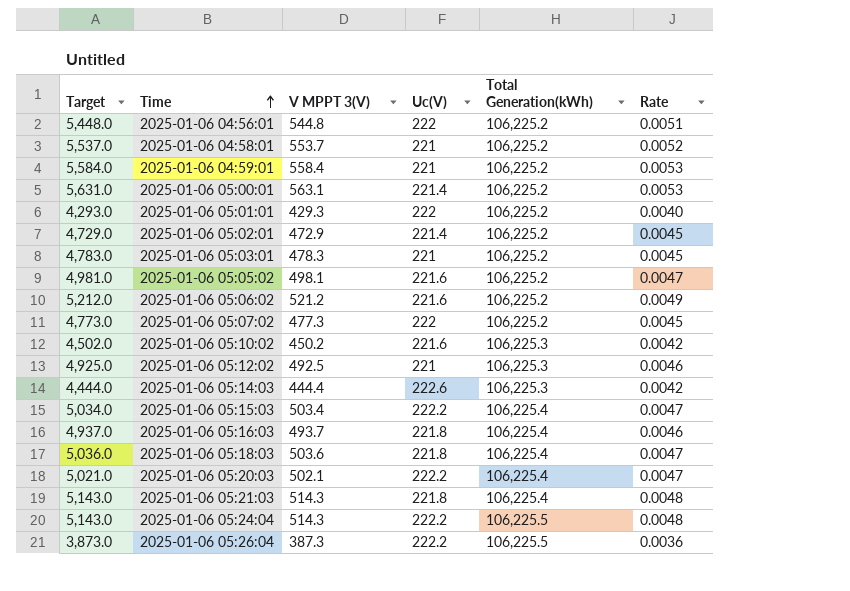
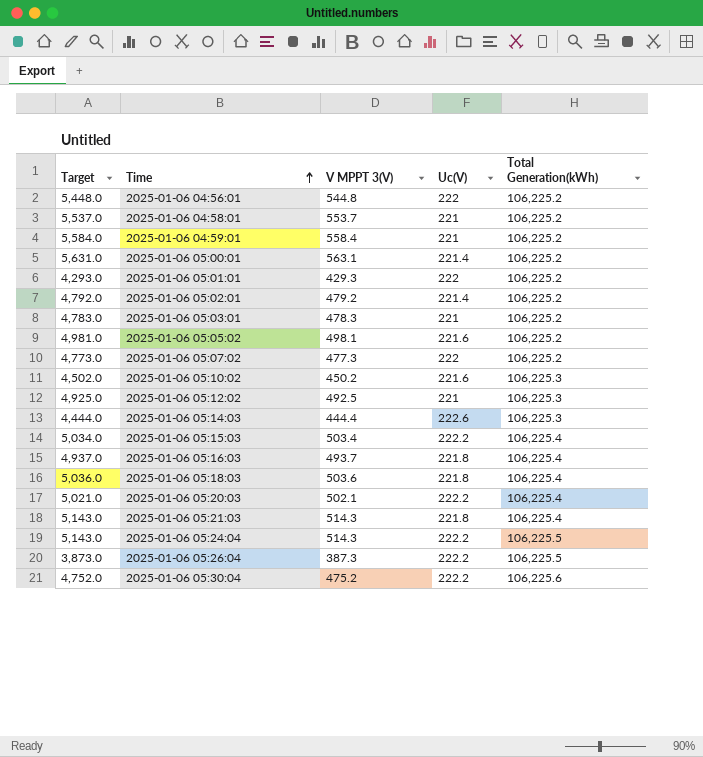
column Rate | formula: [V MPPT 3(V)] / [Total Generation(kWh)] -> none
row 2025-01-06 05:06:02: 5,212.0 | 521.2 | 221.6 | 106,225.2 | 0.0049 -> none
2025-01-06 05:02:01 | Target: 4,729.0 -> 4,792.0
2025-01-06 05:02:01 | V MPPT 3(V): 472.9 -> 479.2
row 2025-01-06 05:30:04: none -> 4,752.0 | 475.2 | 222.2 | 106,225.6

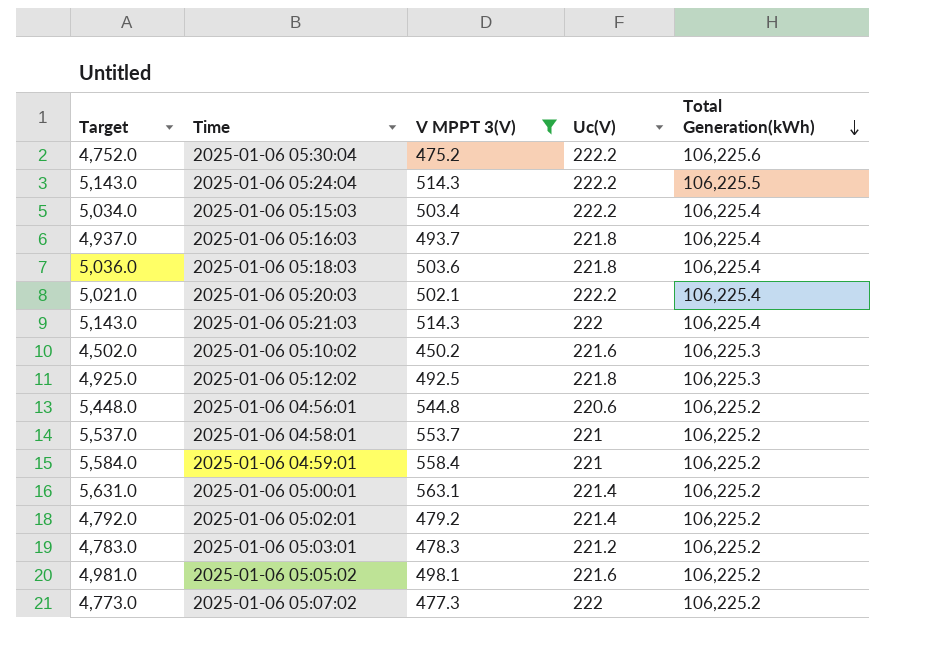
filter: none -> V MPPT 3(V) >= 450.2
row order: Time ascending -> Total Generation(kWh) descending
2025-01-06 05:21:03 | Uc(V): 221.8 -> 222
2025-01-06 05:12:02 | Uc(V): 221 -> 221.8
2025-01-06 04:56:01 | Uc(V): 222 -> 220.6
2025-01-06 05:03:01 | Uc(V): 221 -> 221.2

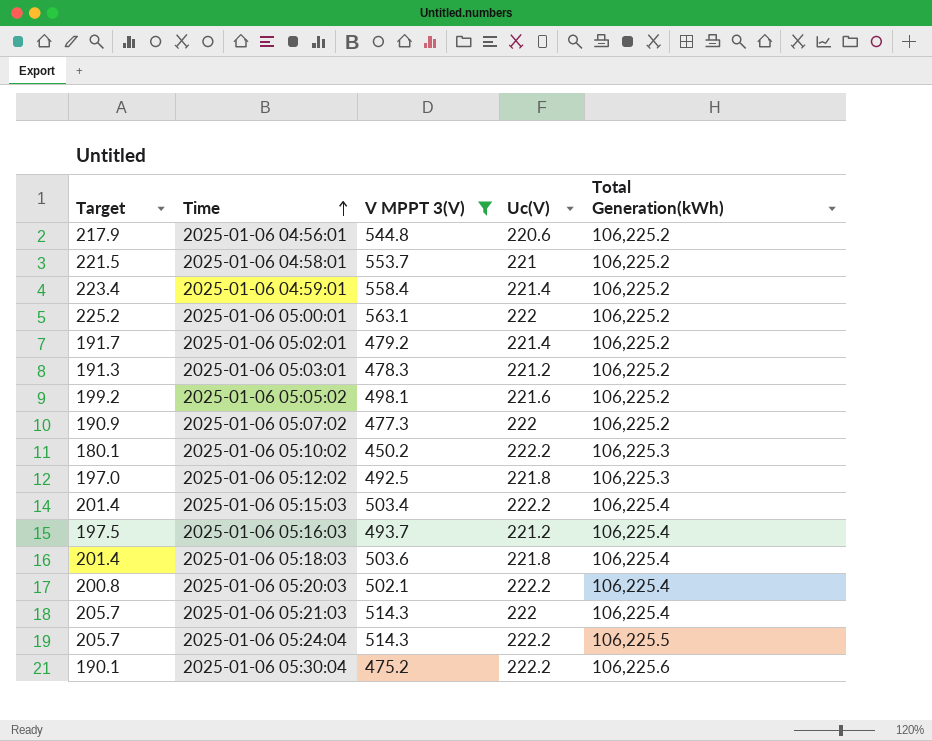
row order: Total Generation(kWh) descending -> Time ascending
column Target | formula: [V MPPT 3(V)] * 10 -> [V MPPT 3(V)] * 0.4
2025-01-06 04:59:01 | Uc(V): 221 -> 221.4
2025-01-06 05:00:01 | Uc(V): 221.4 -> 222
2025-01-06 05:10:02 | Uc(V): 221.6 -> 222.2
2025-01-06 05:16:03 | Uc(V): 221.8 -> 221.2

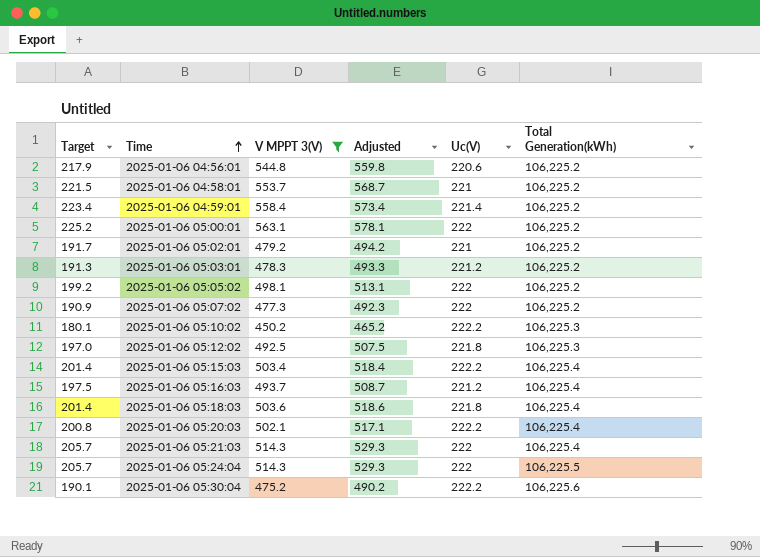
column Adjusted | formula: none -> [V MPPT 3(V)] + 15
2025-01-06 05:02:01 | Uc(V): 221.4 -> 221
2025-01-06 05:05:02 | Uc(V): 221.6 -> 222
2025-01-06 05:24:04 | Uc(V): 222.2 -> 222

